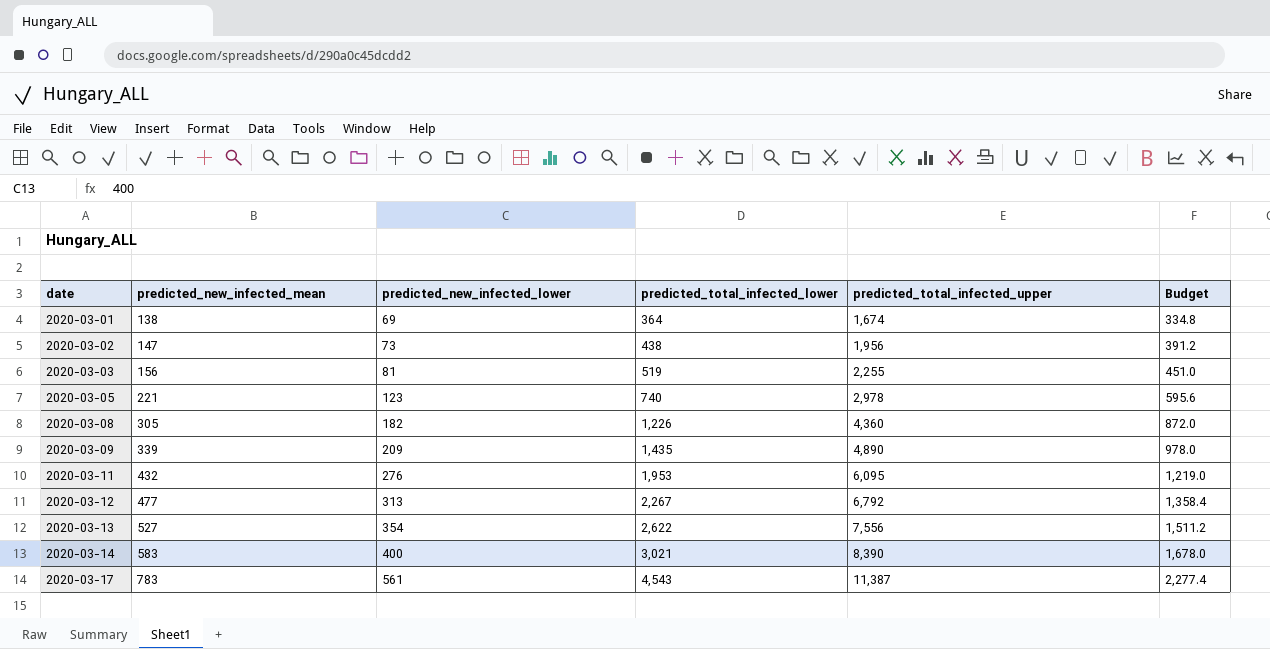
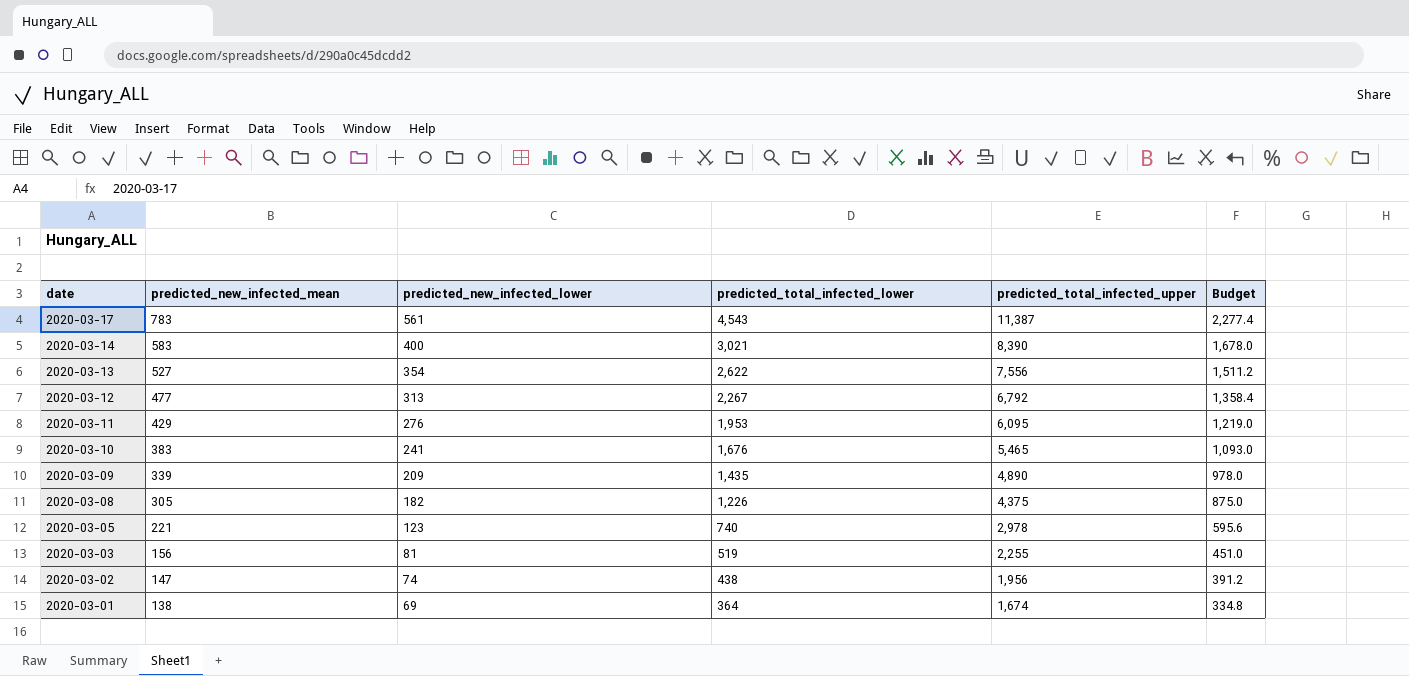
row order: date ascending -> date descending
2020-03-11 | predicted_new_infected_mean: 432 -> 429
row 2020-03-10: none -> 383 | 241 | 1,676 | 5,465 | 1,093.0
2020-03-08 | predicted_total_infected_upper: 4,360 -> 4,375
2020-03-08 | Budget: 872.0 -> 875.0
2020-03-02 | predicted_new_infected_lower: 73 -> 74

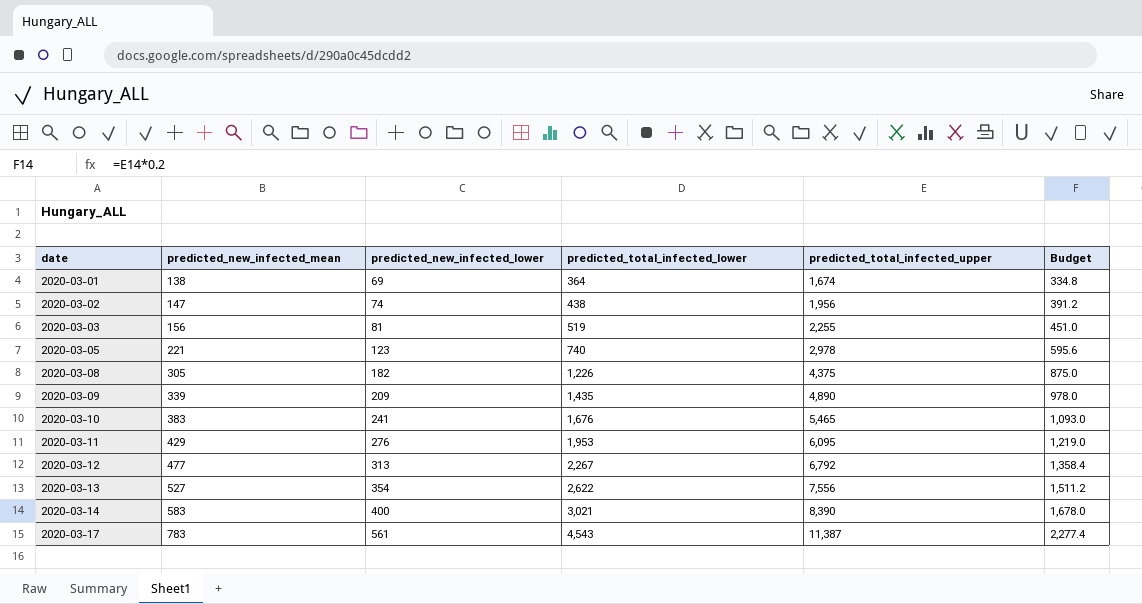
row order: date descending -> date ascending

